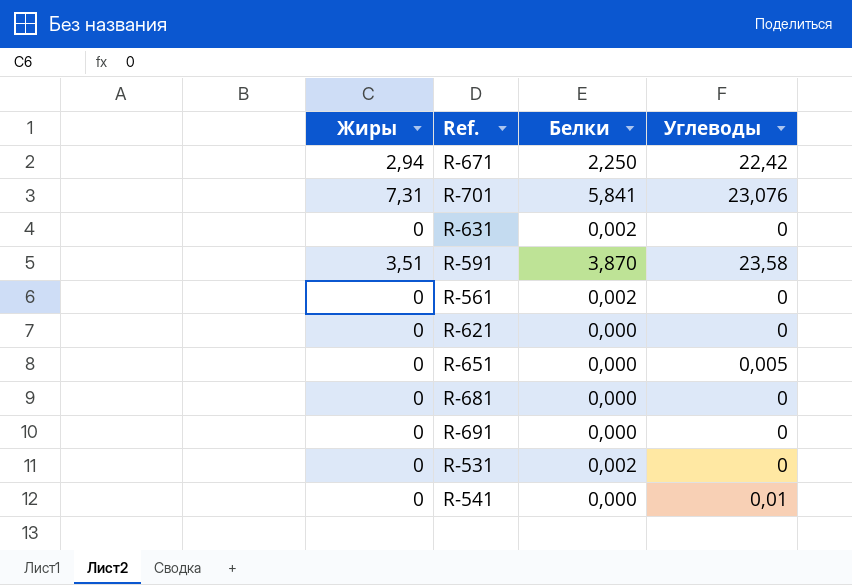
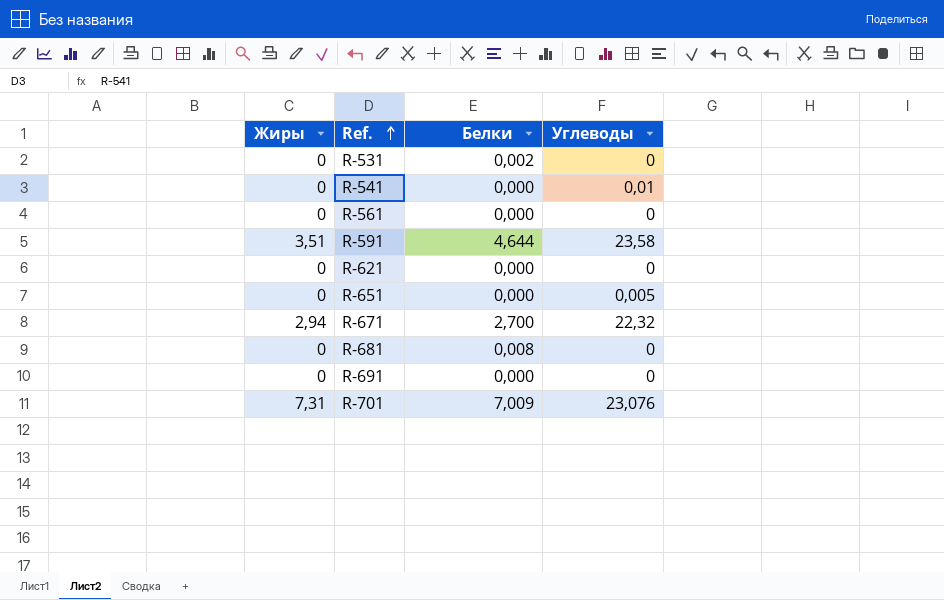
row order: none -> Ref. ascending
row R-631: 0 | 0,002 | 0 -> none
R-561 | Белки: 0,002 -> 0,000
R-591 | Белки: 3,870 -> 4,644
R-671 | Белки: 2,250 -> 2,700
R-671 | Углеводы: 22,42 -> 22,32
R-681 | Белки: 0,000 -> 0,008
R-701 | Белки: 5,841 -> 7,009

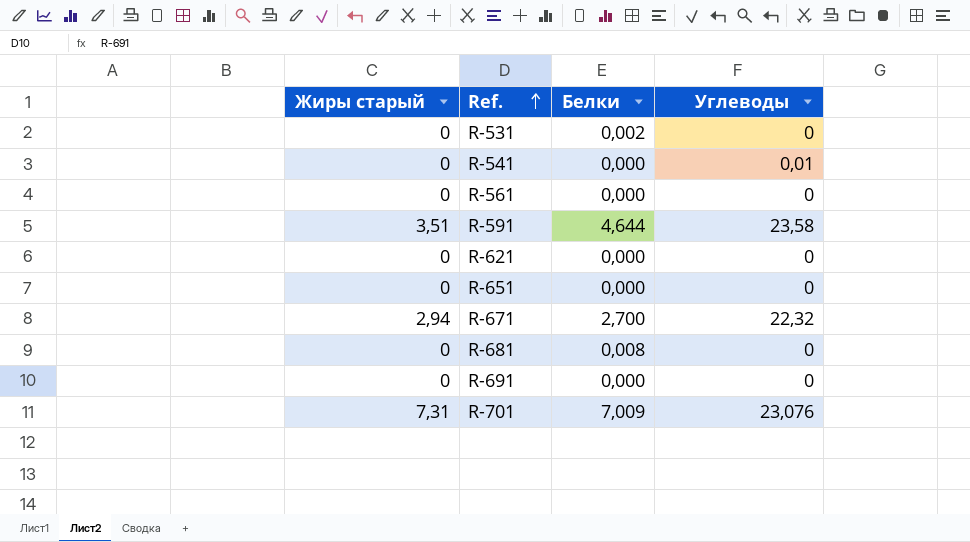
column name: Жиры -> Жиры старый
R-651 | Углеводы: 0,005 -> 0

